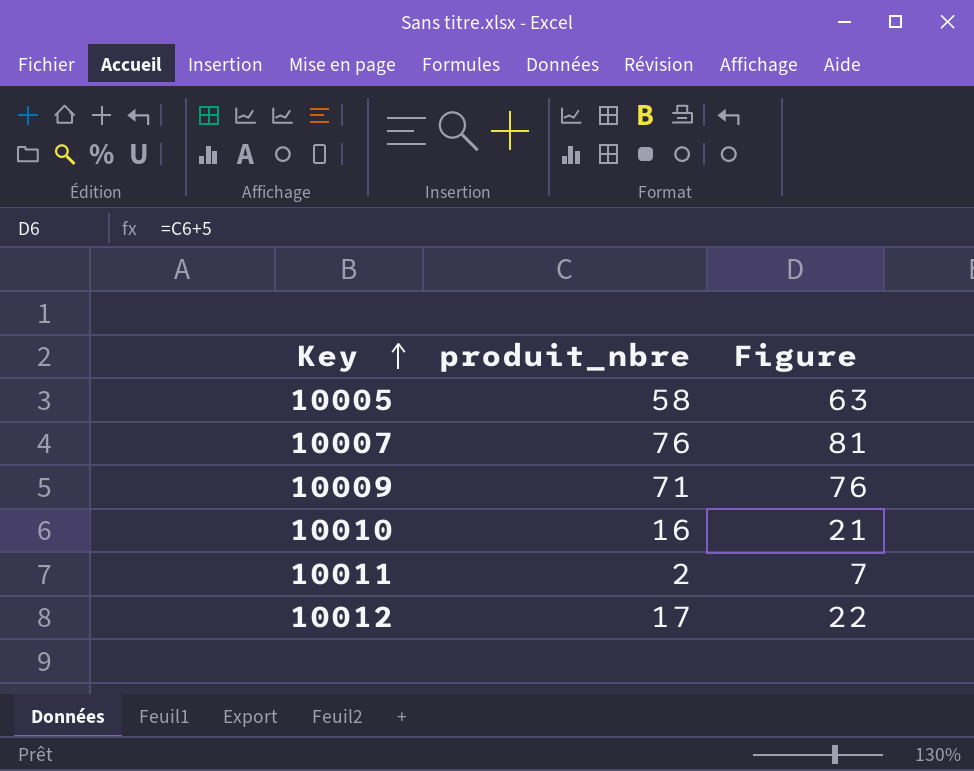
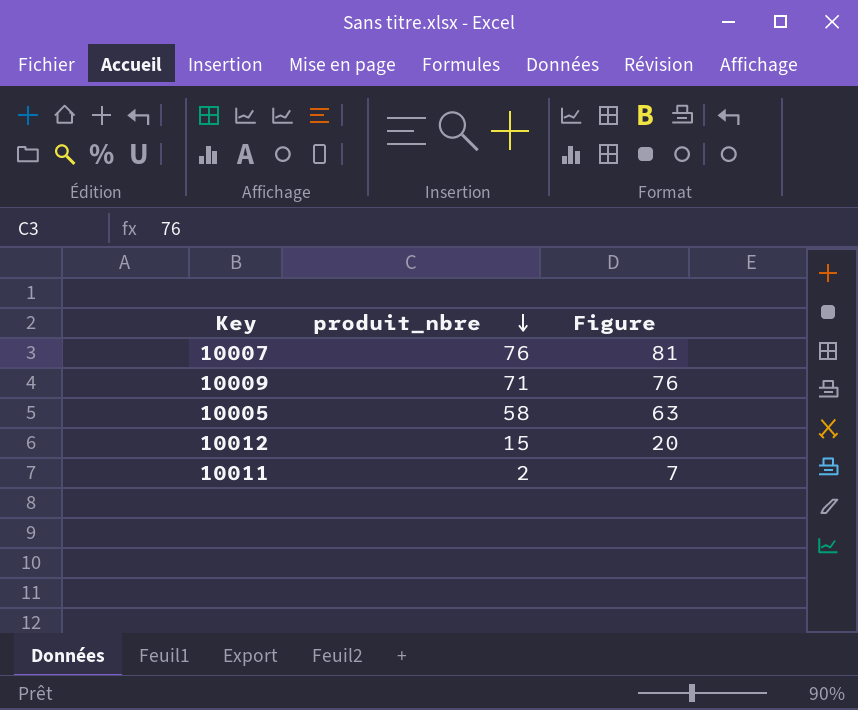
row order: Key ascending -> produit_nbre descending
row 10010: 16 | 21 -> none
10012 | produit_nbre: 17 -> 15
10012 | Figure: 22 -> 20

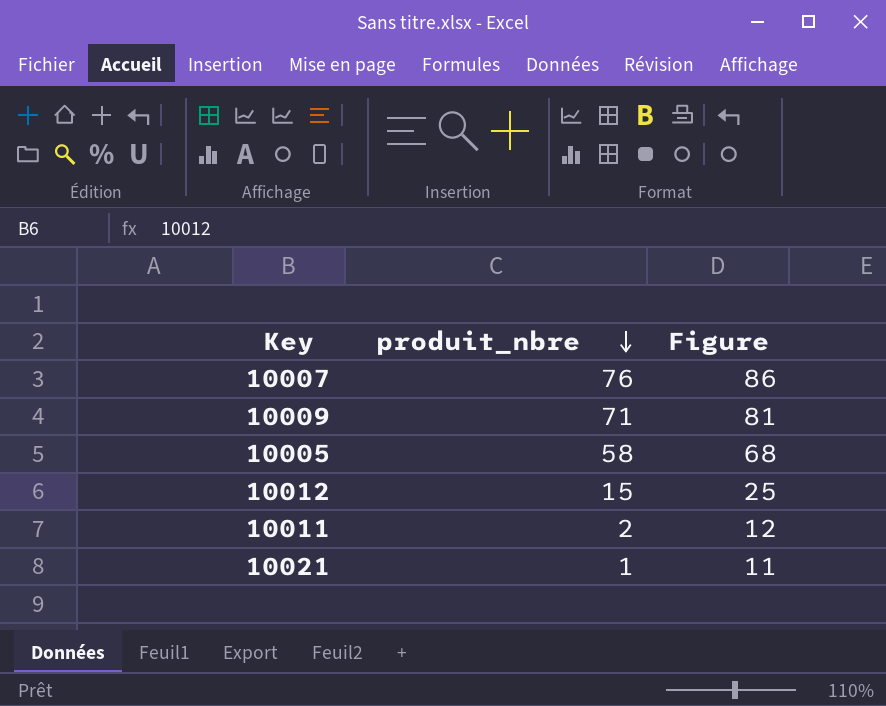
column Figure | formula: [produit_nbre] + 5 -> [produit_nbre] + 10
row 10021: none -> 1 | 11

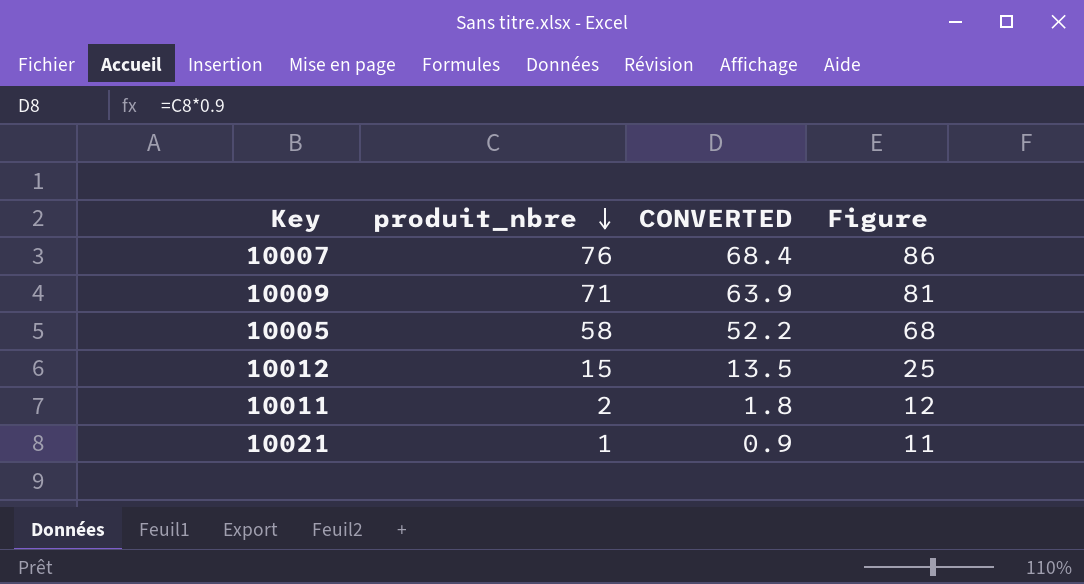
column CONVERTED | formula: none -> [produit_nbre] * 0.9

